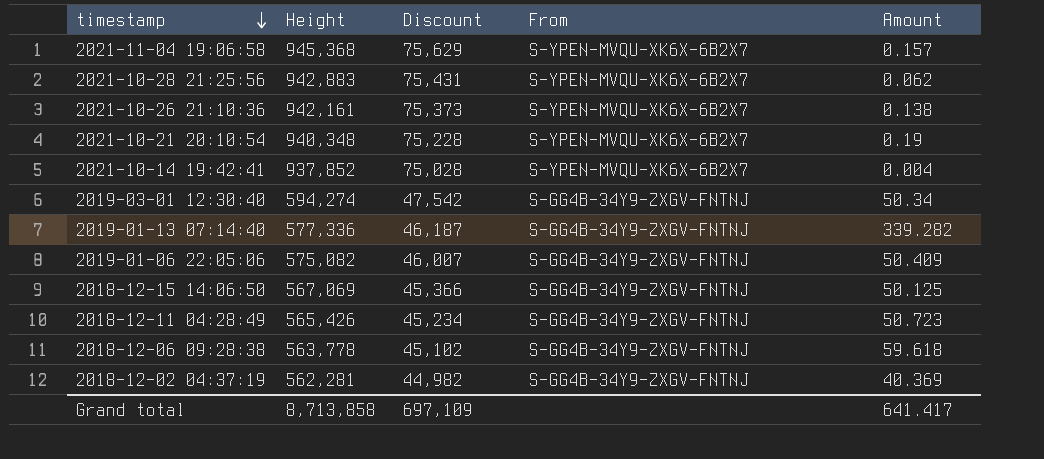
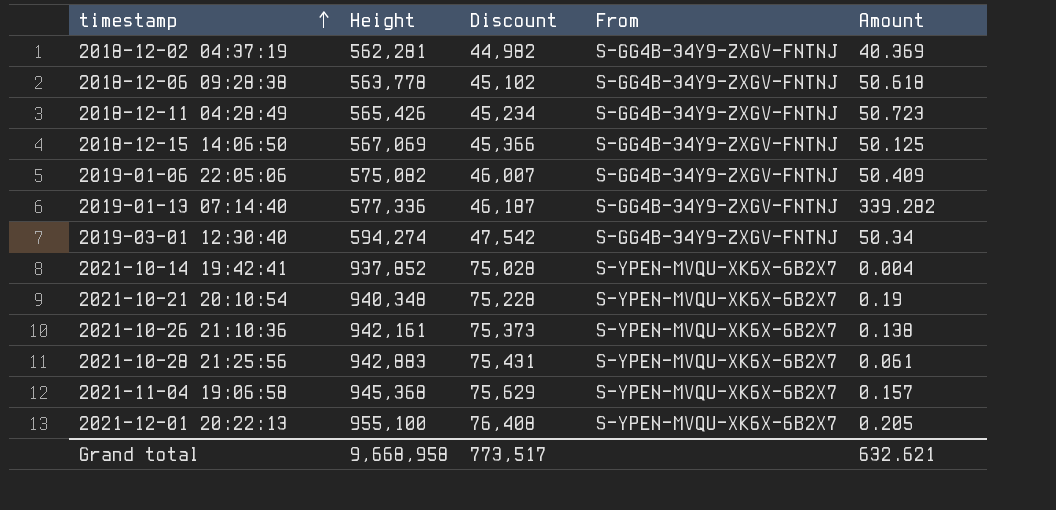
row order: timestamp descending -> timestamp ascending
2018-12-06 09:28:38 | Amount: 59.618 -> 50.618
2021-10-28 21:25:56 | Amount: 0.062 -> 0.061
row 2021-12-01 20:22:13: none -> 955,100 | 76,408 | S-YPEN-MVQU-XK6X-6B2X7 | 0.205
Grand total | Height: 8,713,858 -> 9,668,958
Grand total | Discount: 697,109 -> 773,517
Grand total | Amount: 641.417 -> 632.621

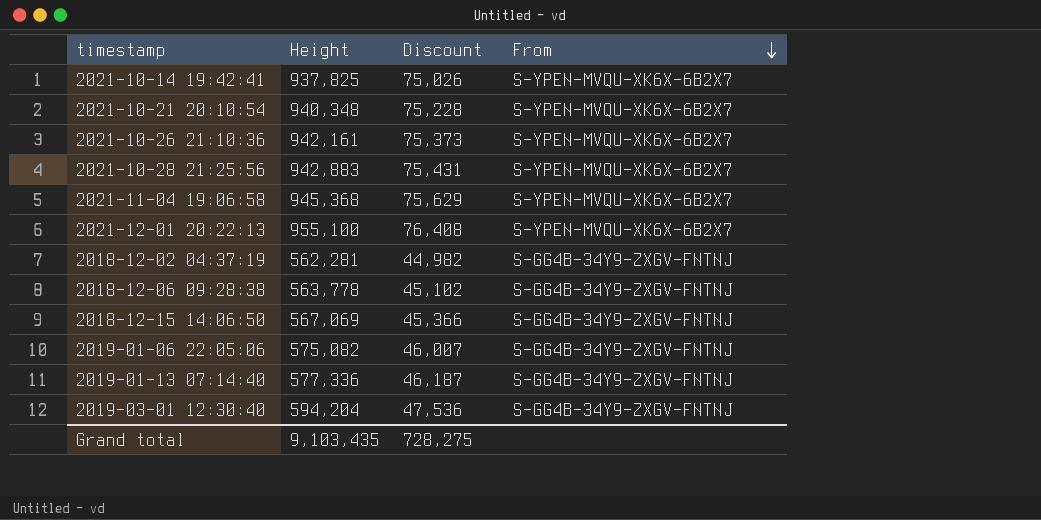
row order: timestamp ascending -> From descending
column Amount | position: 5 -> none
row 2018-12-11 04:28:49: 565,426 | 45,234 | S-GG4B-34Y9-ZXGV-FNTNJ | 50.723 -> none
2021-10-14 19:42:41 | Height: 937,852 -> 937,825
2021-10-14 19:42:41 | Discount: 75,028 -> 75,026
2019-03-01 12:30:40 | Height: 594,274 -> 594,204
2019-03-01 12:30:40 | Discount: 47,542 -> 47,536
Grand total | Height: 9,668,958 -> 9,103,435
Grand total | Discount: 773,517 -> 728,275

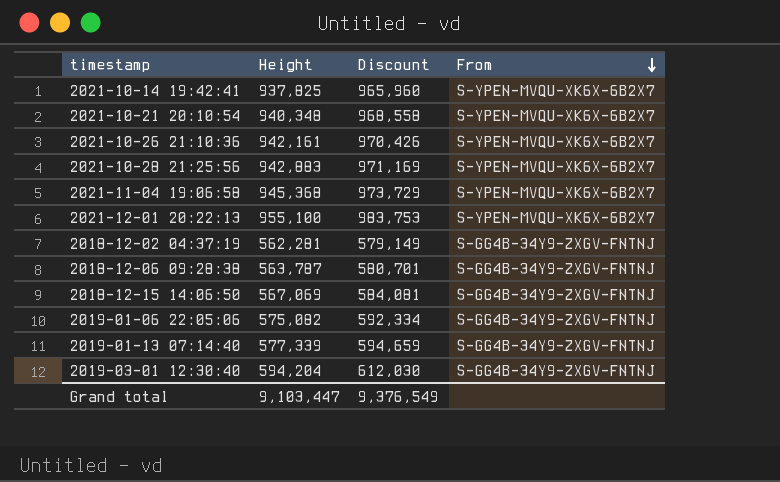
column Discount | formula: [Height] * 0.08 -> [Height] * 1.03
2018-12-06 09:28:38 | Height: 563,778 -> 563,787
2019-01-13 07:14:40 | Height: 577,336 -> 577,339
Grand total | Height: 9,103,435 -> 9,103,447
Grand total | Discount: 728,275 -> 9,376,549

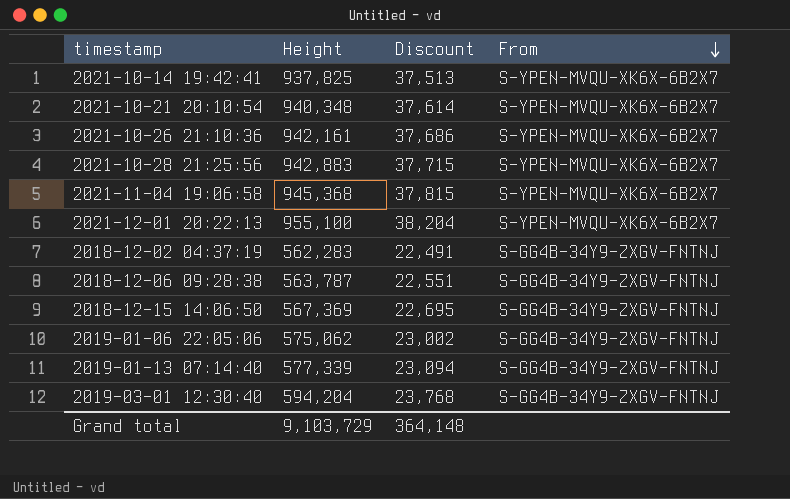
column Discount | formula: [Height] * 1.03 -> [Height] * 0.04
2018-12-02 04:37:19 | Height: 562,281 -> 562,283
2018-12-15 14:06:50 | Height: 567,069 -> 567,369
2019-01-06 22:05:06 | Height: 575,082 -> 575,062
Grand total | Height: 9,103,447 -> 9,103,729
Grand total | Discount: 9,376,549 -> 364,148

